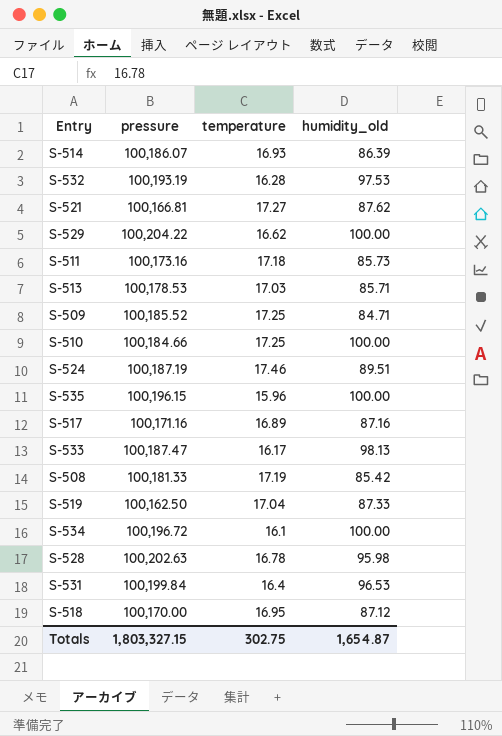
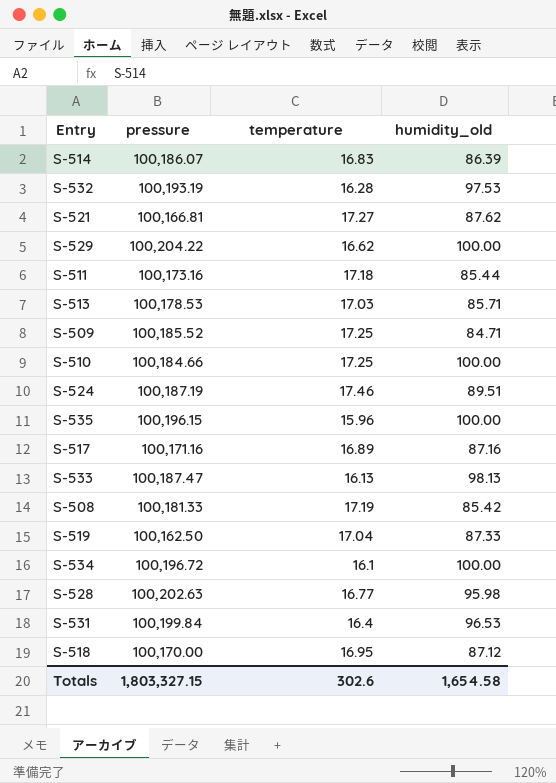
S-514 | temperature: 16.93 -> 16.83
S-511 | humidity_old: 85.73 -> 85.44
S-533 | temperature: 16.17 -> 16.13
S-528 | temperature: 16.78 -> 16.77
Totals | temperature: 302.75 -> 302.6
Totals | humidity_old: 1,654.87 -> 1,654.58

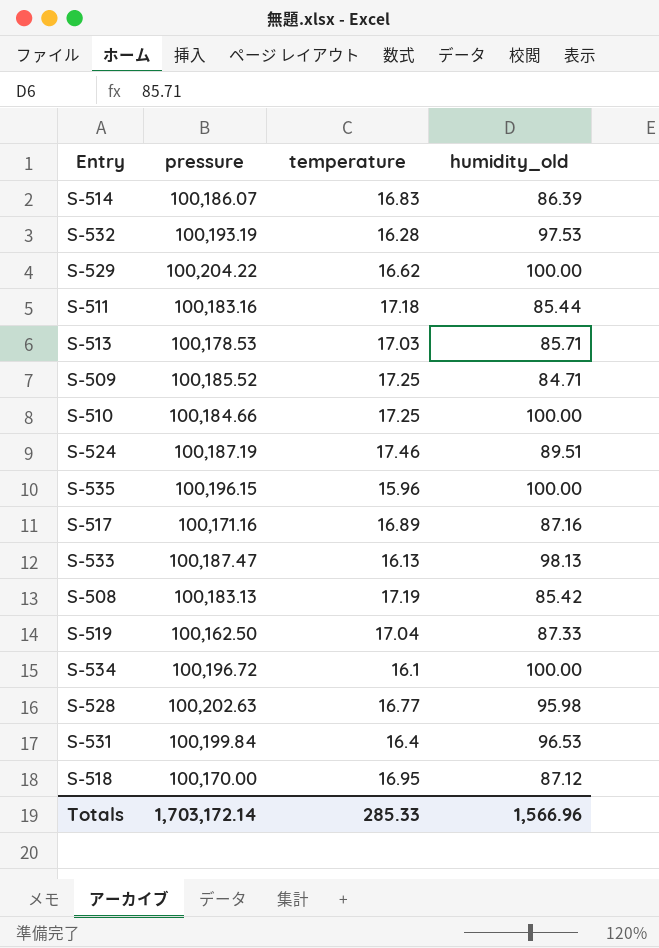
row S-521: 100,166.81 | 17.27 | 87.62 -> none
S-511 | pressure: 100,173.16 -> 100,183.16
S-508 | pressure: 100,181.33 -> 100,183.13
Totals | pressure: 1,803,327.15 -> 1,703,172.14
Totals | temperature: 302.6 -> 285.33
Totals | humidity_old: 1,654.58 -> 1,566.96

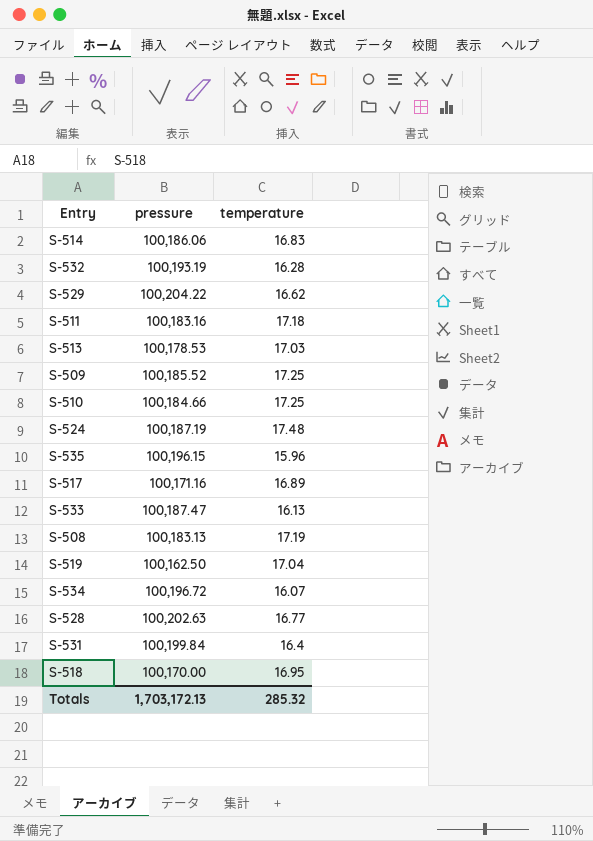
column humidity_old | position: 4 -> none
S-514 | pressure: 100,186.07 -> 100,186.06
S-524 | temperature: 17.46 -> 17.48
S-534 | temperature: 16.1 -> 16.07
Totals | pressure: 1,703,172.14 -> 1,703,172.13
Totals | temperature: 285.33 -> 285.32

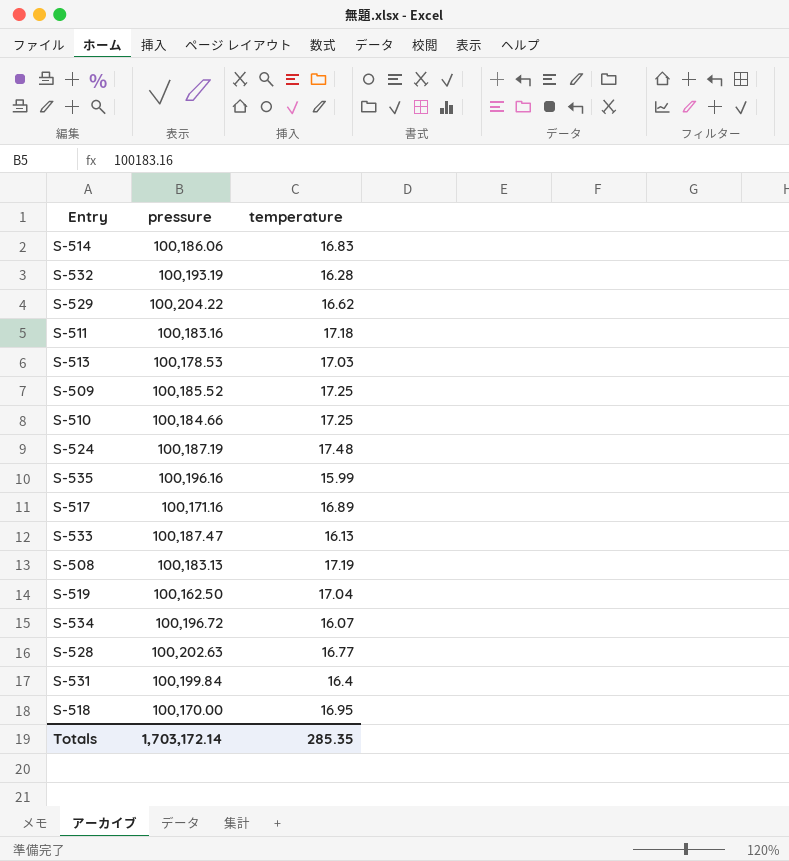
S-535 | pressure: 100,196.15 -> 100,196.16
S-535 | temperature: 15.96 -> 15.99
Totals | pressure: 1,703,172.13 -> 1,703,172.14
Totals | temperature: 285.32 -> 285.35

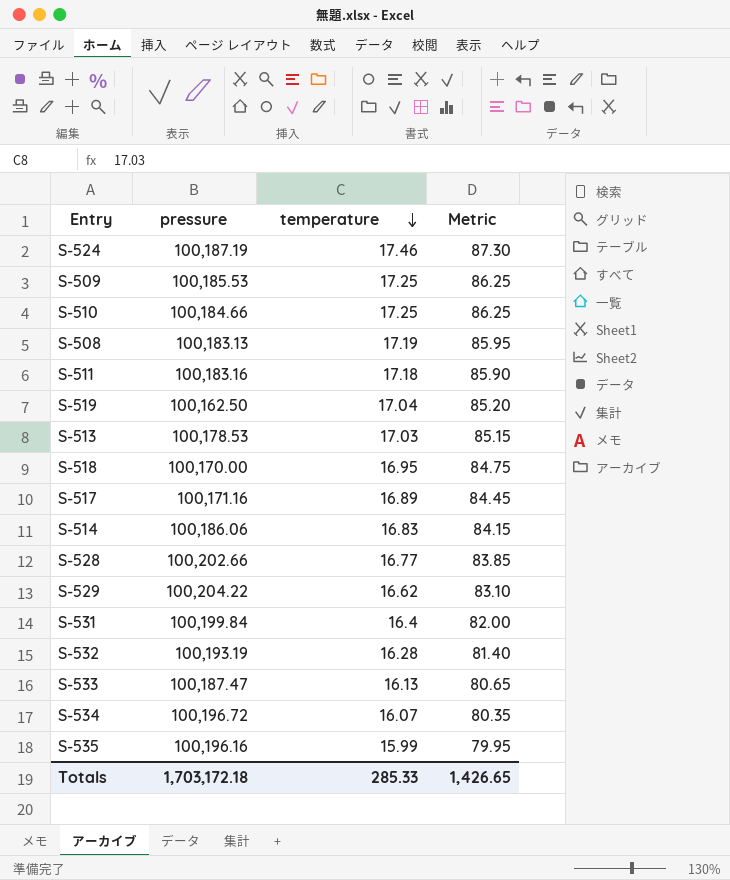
row order: none -> temperature descending
column Metric | formula: none -> [temperature] * 5
S-524 | temperature: 17.48 -> 17.46
S-509 | pressure: 100,185.52 -> 100,185.53
S-528 | pressure: 100,202.63 -> 100,202.66
Totals | pressure: 1,703,172.14 -> 1,703,172.18
Totals | temperature: 285.35 -> 285.33

